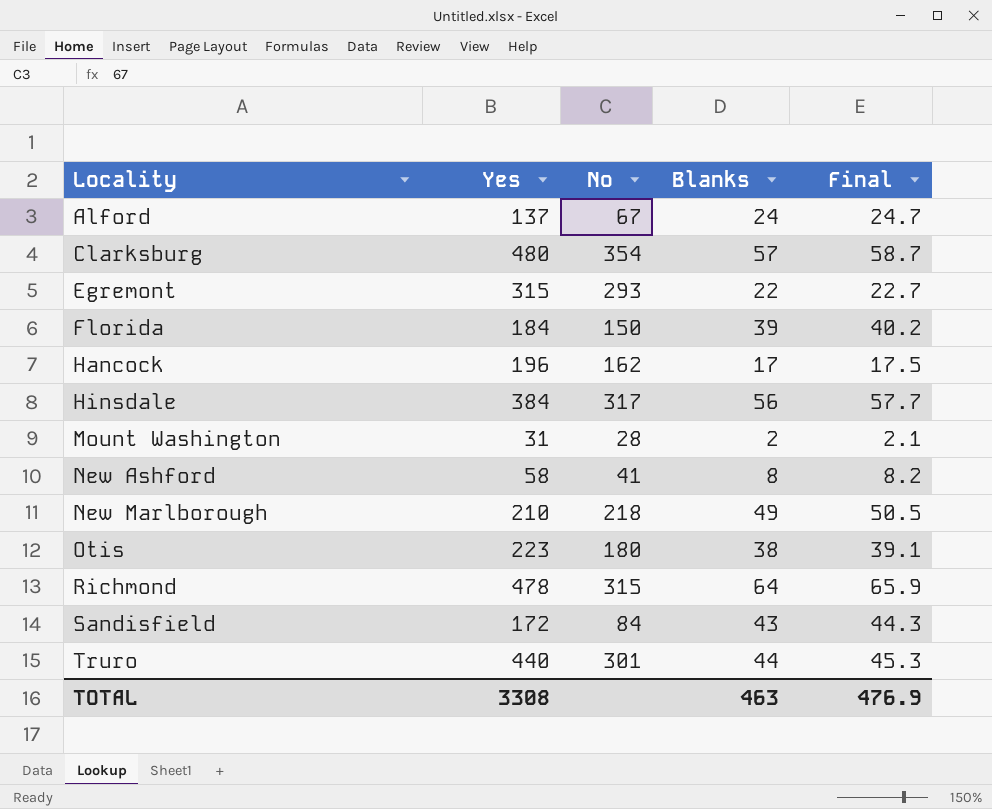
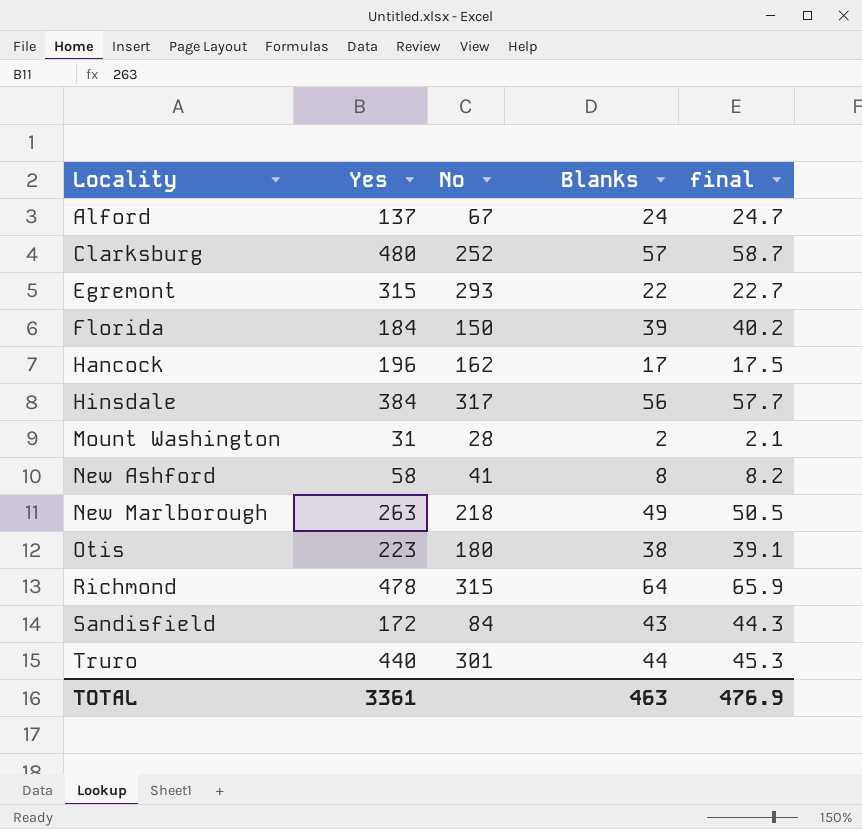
column name: Final -> final
Clarksburg | No: 354 -> 252
New Marlborough | Yes: 210 -> 263
TOTAL | Yes: 3308 -> 3361

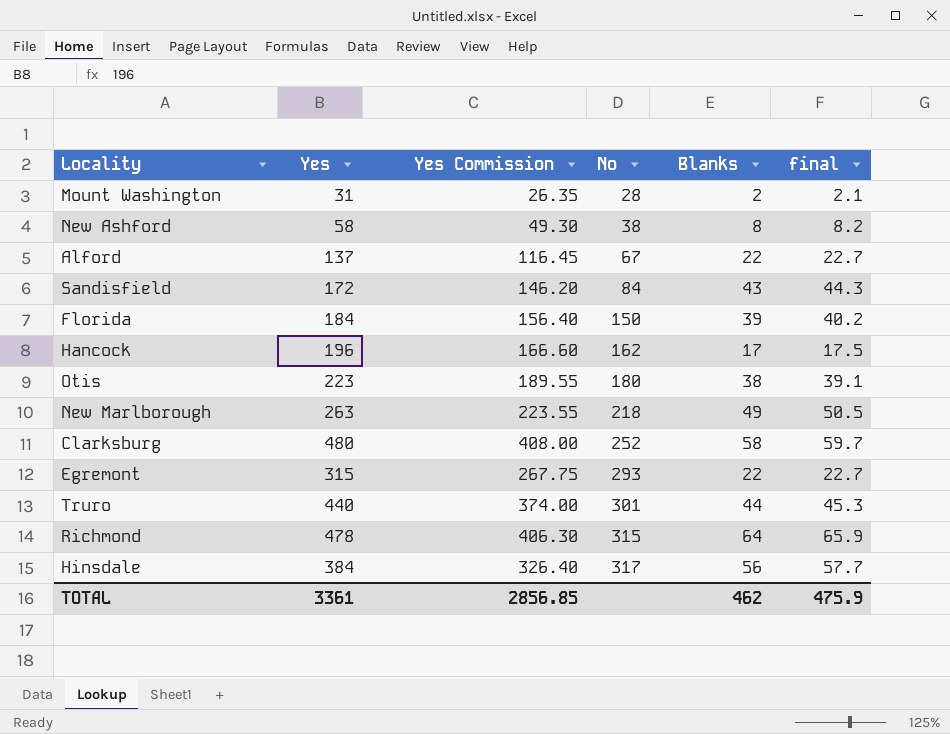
row order: Locality ascending -> No ascending
column Yes Commission | formula: none -> [Yes] * 0.85
New Ashford | No: 41 -> 38
Alford | Blanks: 24 -> 22
Alford | final: 24.7 -> 22.7
Clarksburg | Blanks: 57 -> 58
Clarksburg | final: 58.7 -> 59.7
TOTAL | Blanks: 463 -> 462
TOTAL | final: 476.9 -> 475.9

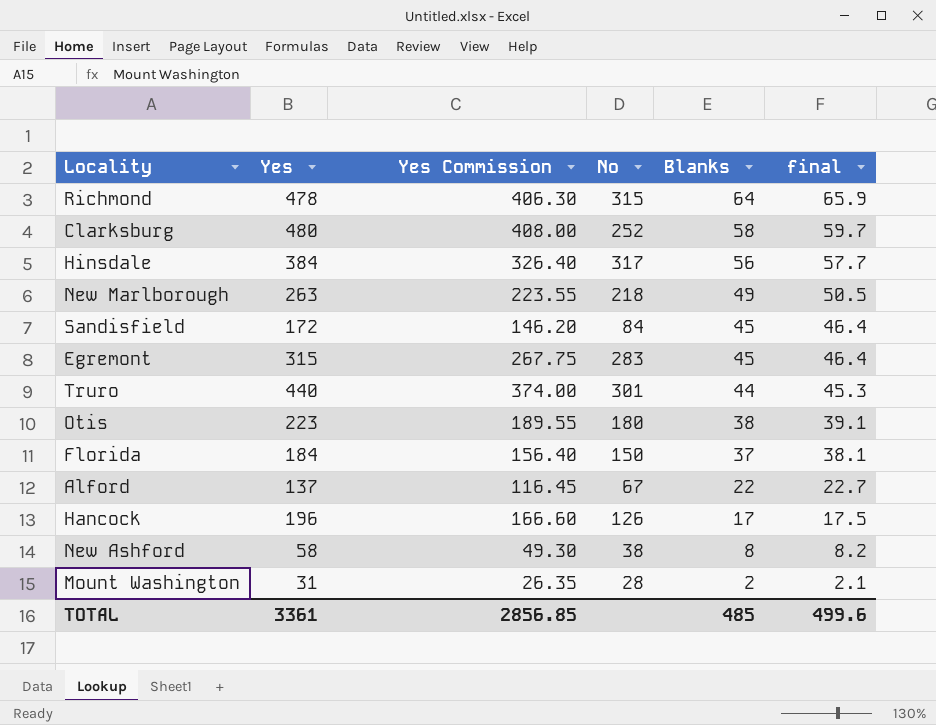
row order: No ascending -> Blanks descending
Sandisfield | Blanks: 43 -> 45
Sandisfield | final: 44.3 -> 46.4
Egremont | No: 293 -> 283
Egremont | Blanks: 22 -> 45
Egremont | final: 22.7 -> 46.4
Florida | Blanks: 39 -> 37
Florida | final: 40.2 -> 38.1
Hancock | No: 162 -> 126
TOTAL | Blanks: 462 -> 485
TOTAL | final: 475.9 -> 499.6

